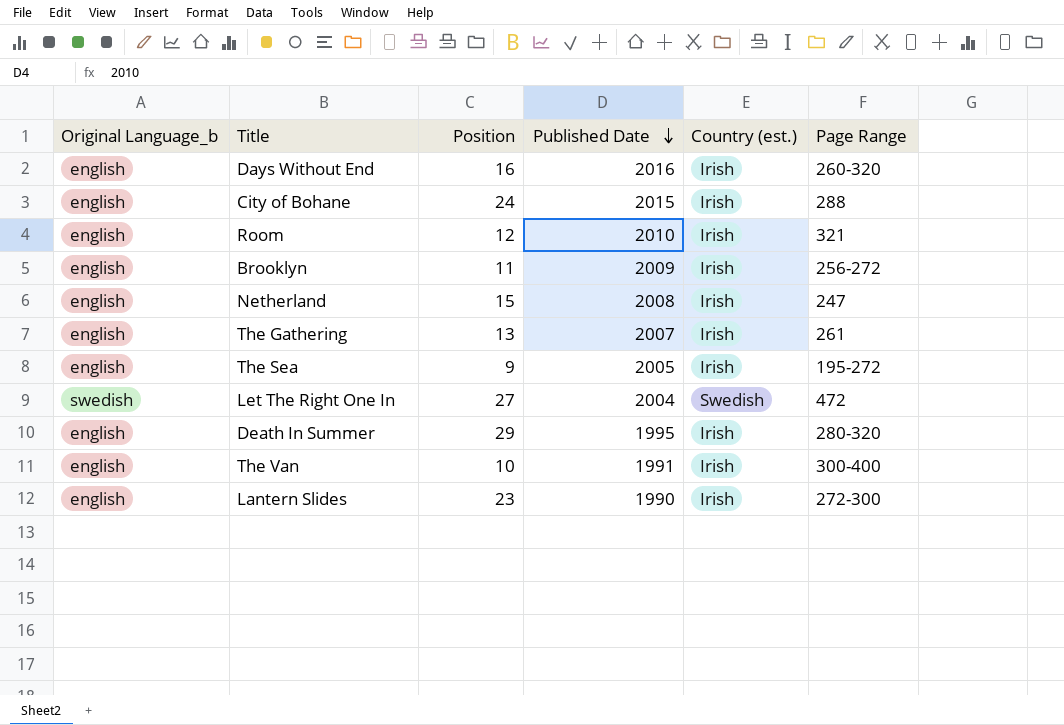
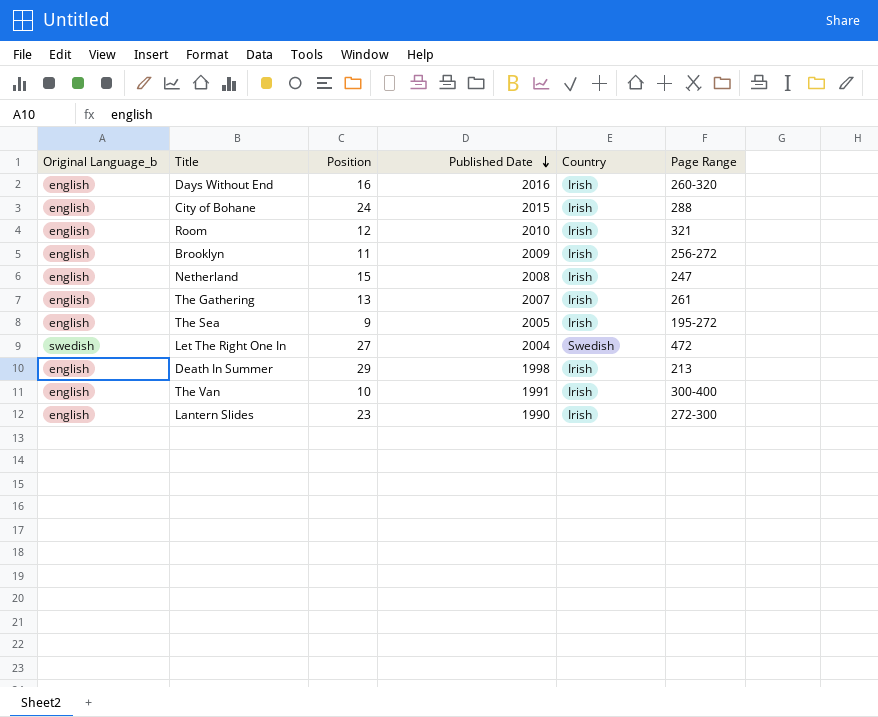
column name: Country (est.) -> Country
Death In Summer | Published Date: 1995 -> 1998
Death In Summer | Page Range: 280-320 -> 213

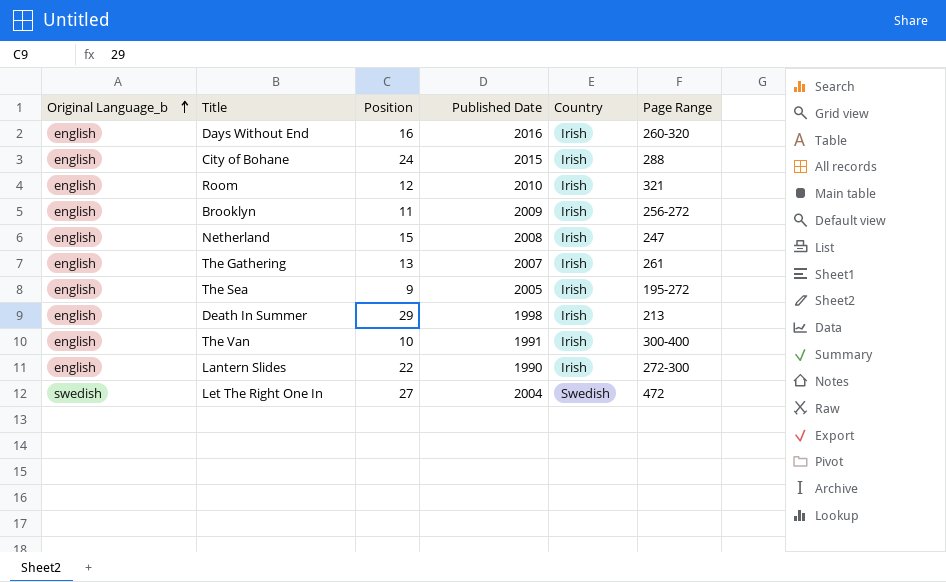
row order: Published Date descending -> Original Language_b ascending
Lantern Slides | Position: 23 -> 22

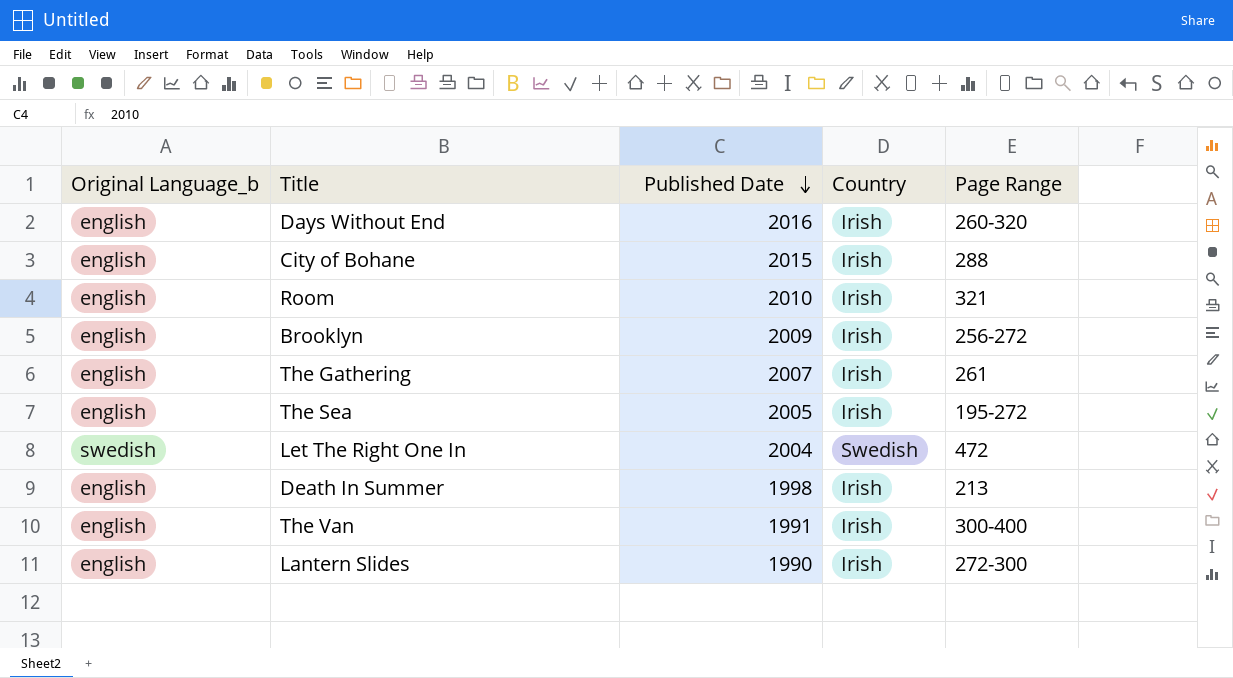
row order: Original Language_b ascending -> Published Date descending
column Position | position: 3 -> none
row Netherland: english | 15 | 2008 | Irish | 247 -> none

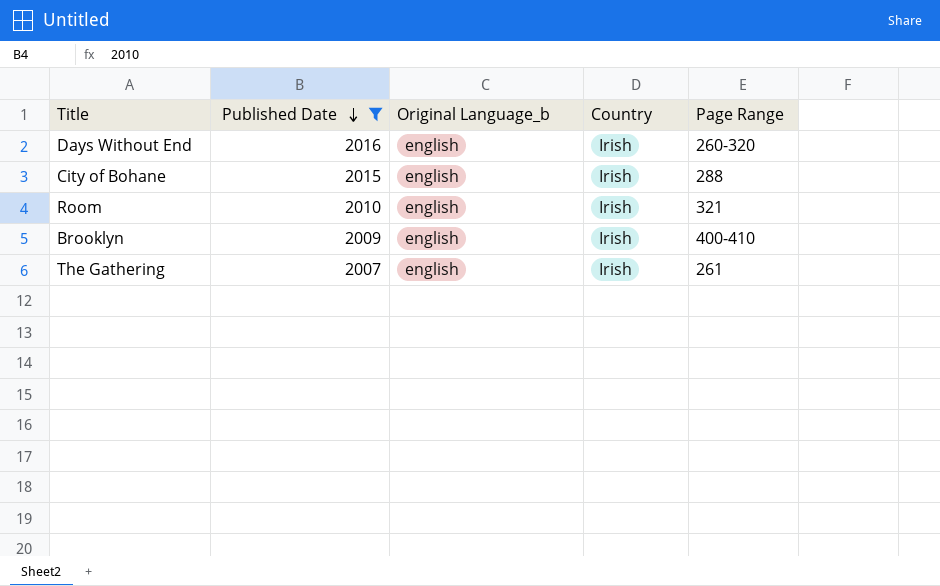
filter: none -> Published Date >= 2007
column Original Language_b | position: 1 -> 3
Brooklyn | Page Range: 256-272 -> 400-410

